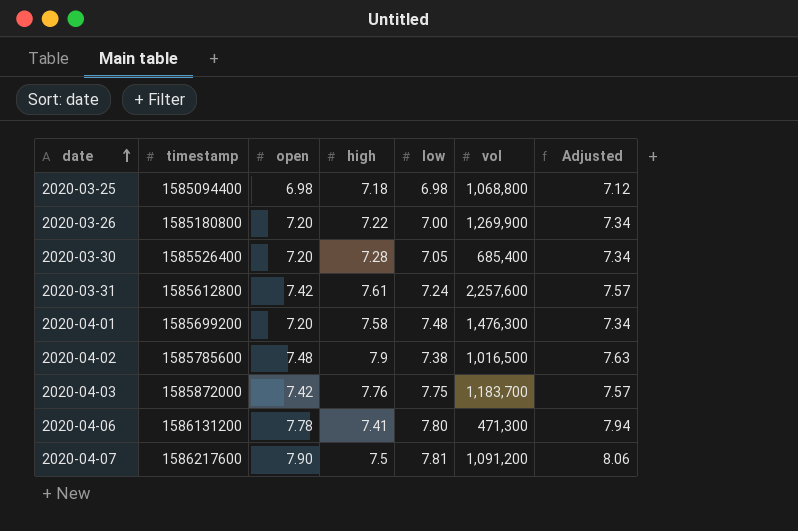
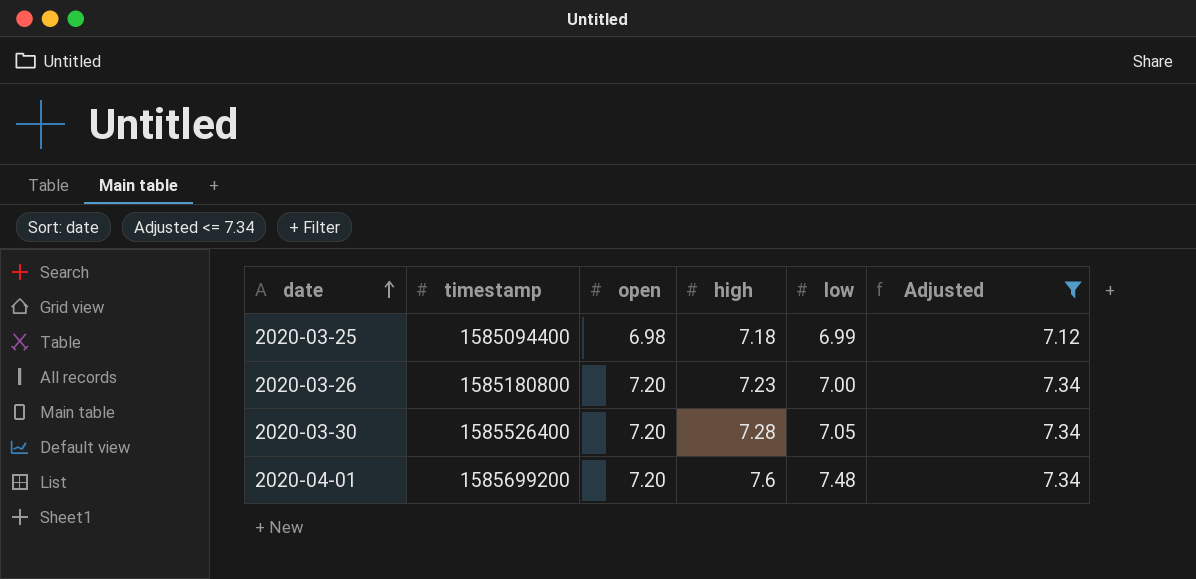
filter: none -> Adjusted <= 7.34
column vol | position: 6 -> none
2020-03-25 | low: 6.98 -> 6.99
2020-03-26 | high: 7.22 -> 7.23
2020-04-01 | high: 7.58 -> 7.6

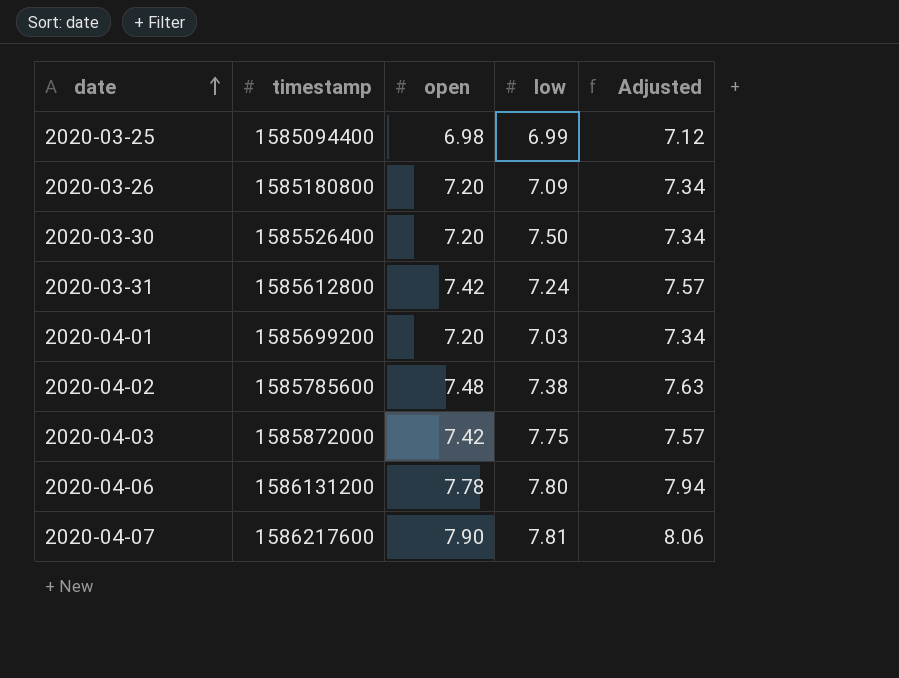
filter: Adjusted <= 7.34 -> none
column high | position: 4 -> none
2020-03-26 | low: 7.00 -> 7.09
2020-03-30 | low: 7.05 -> 7.50
2020-04-01 | low: 7.48 -> 7.03

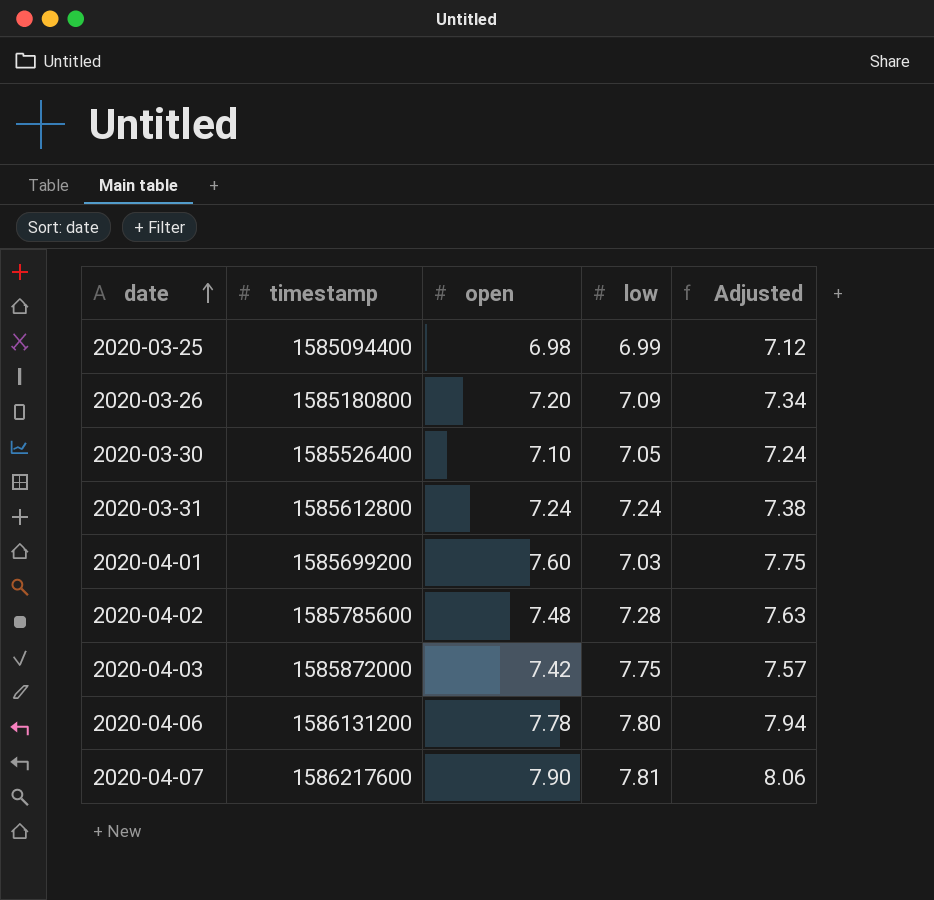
2020-03-30 | open: 7.20 -> 7.10
2020-03-30 | low: 7.50 -> 7.05
2020-03-30 | Adjusted: 7.34 -> 7.24
2020-03-31 | open: 7.42 -> 7.24
2020-03-31 | Adjusted: 7.57 -> 7.38
2020-04-01 | open: 7.20 -> 7.60
2020-04-01 | Adjusted: 7.34 -> 7.75
2020-04-02 | low: 7.38 -> 7.28

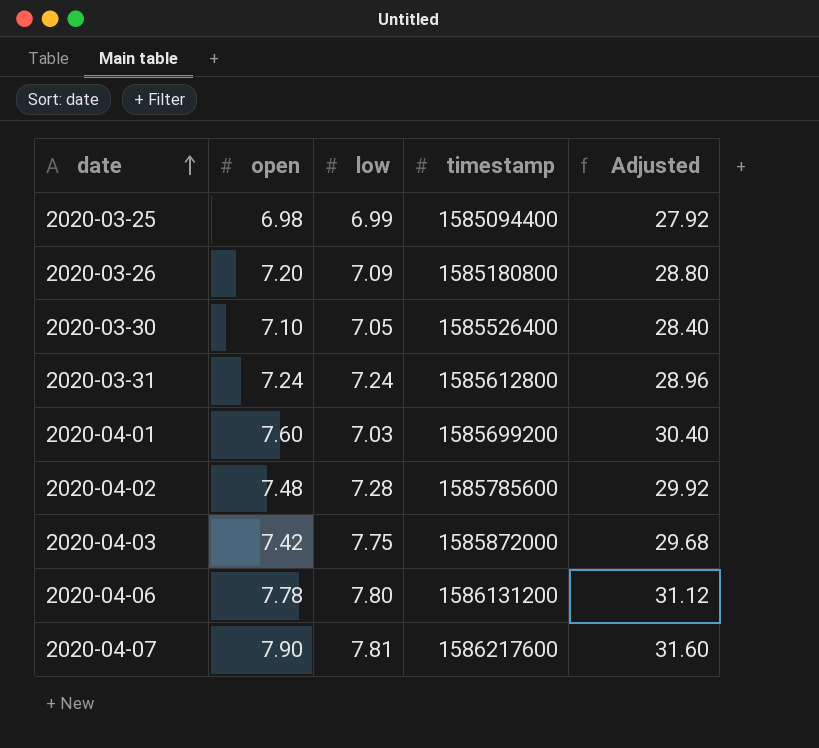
column timestamp | position: 2 -> 4
column Adjusted | formula: [open] * 1.02 -> [open] * 4

